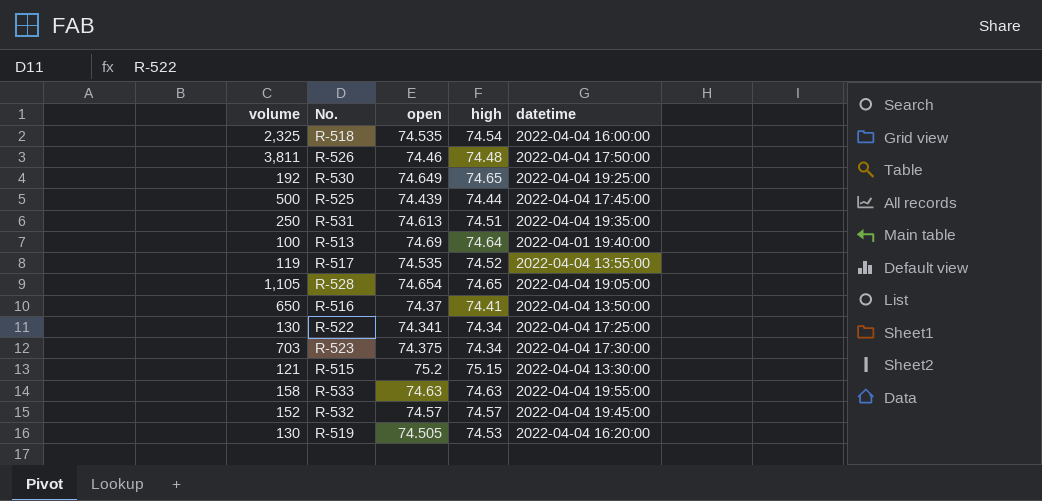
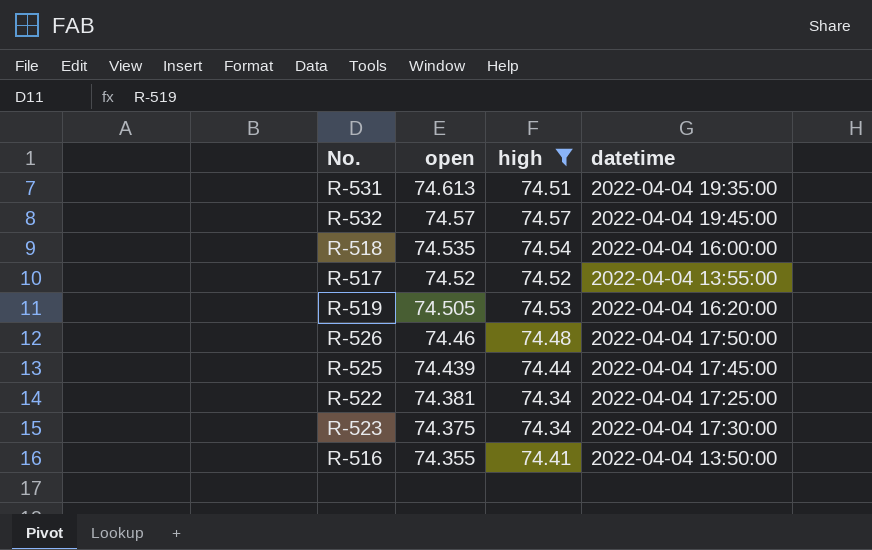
filter: none -> high <= 74.57
row order: none -> open descending
column volume | position: 1 -> none
R-517 | open: 74.535 -> 74.52
R-522 | open: 74.341 -> 74.381
R-516 | open: 74.37 -> 74.355

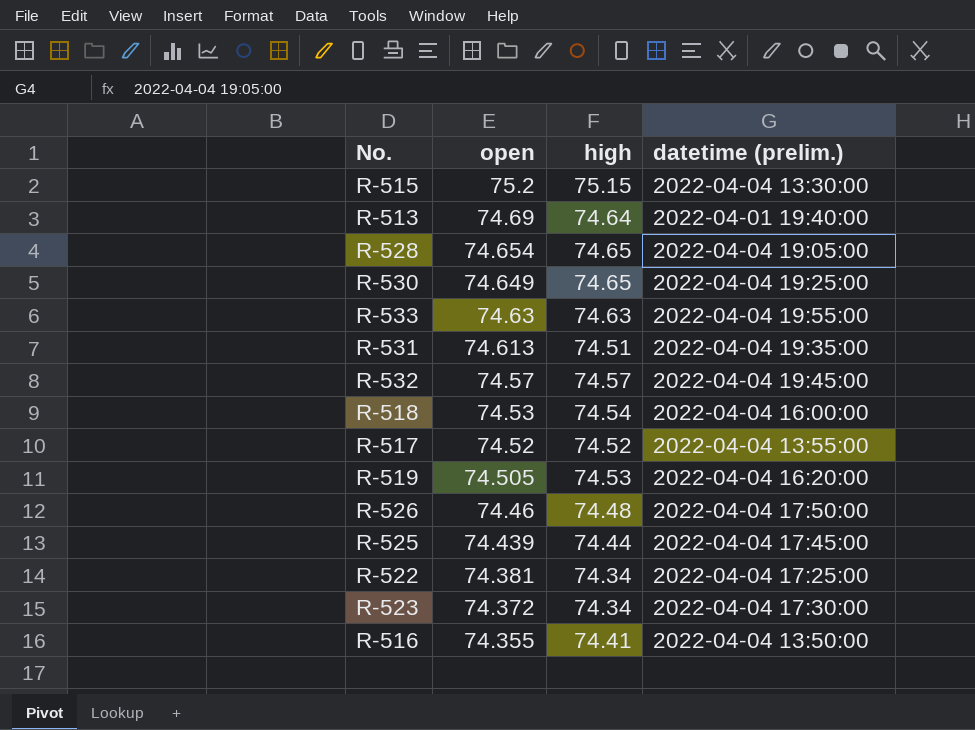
filter: high <= 74.57 -> none
column name: datetime -> datetime (prelim.)
R-518 | open: 74.535 -> 74.53
R-523 | open: 74.375 -> 74.372

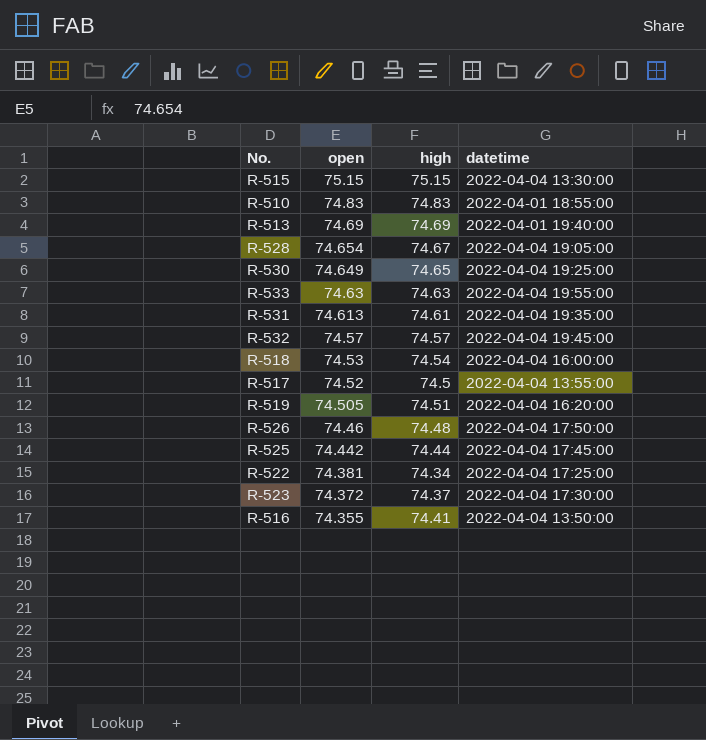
column name: datetime (prelim.) -> datetime
R-515 | open: 75.2 -> 75.15
row R-510: none -> 74.83 | 74.83 | 2022-04-01 18:55:00
R-513 | high: 74.64 -> 74.69
R-528 | high: 74.65 -> 74.67
R-531 | high: 74.51 -> 74.61
R-517 | high: 74.52 -> 74.5
R-519 | high: 74.53 -> 74.51
R-525 | open: 74.439 -> 74.442
R-523 | high: 74.34 -> 74.37

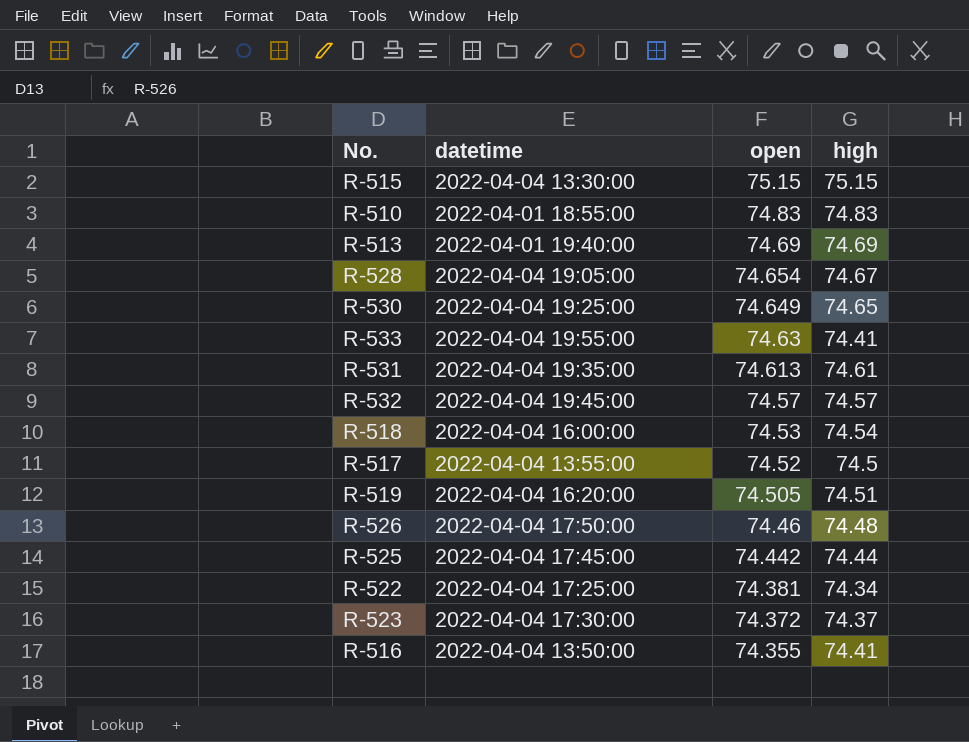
column datetime | position: 4 -> 2
R-533 | high: 74.63 -> 74.41

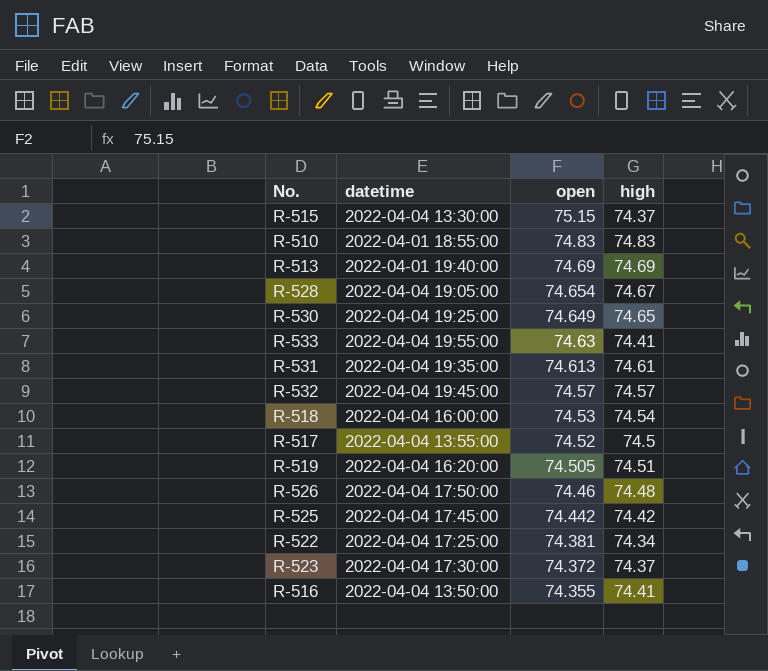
R-515 | high: 75.15 -> 74.37
R-525 | high: 74.44 -> 74.42

